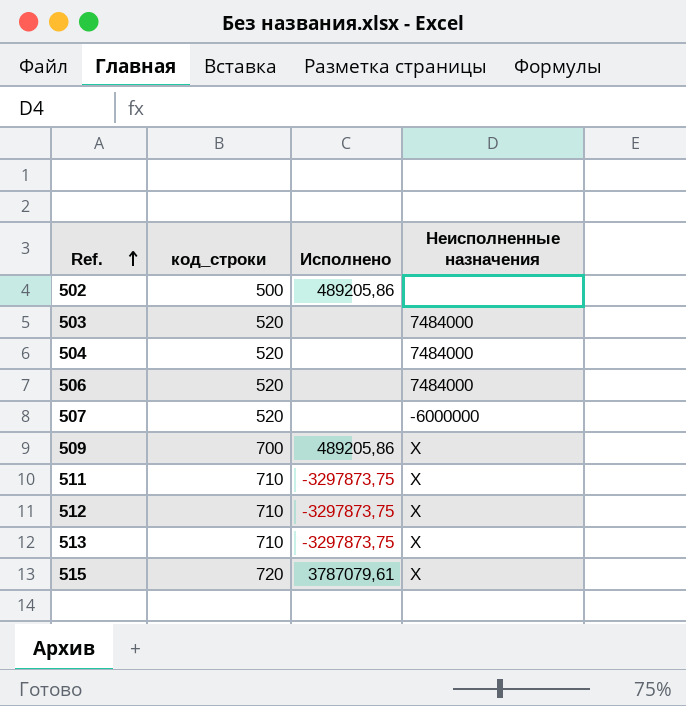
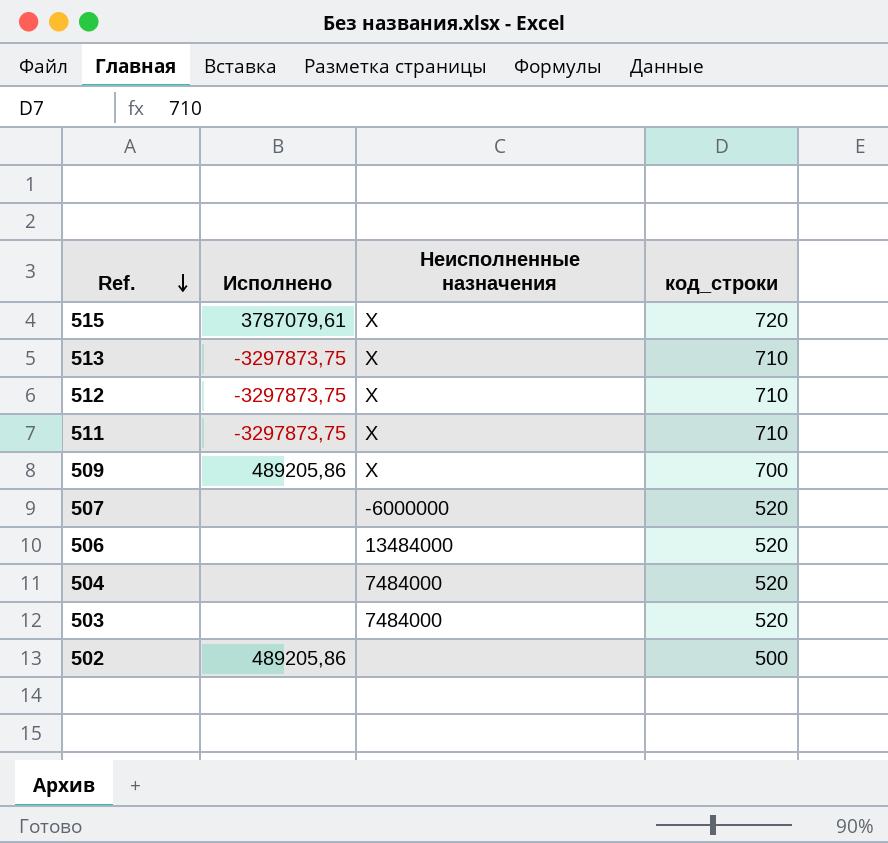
row order: Ref. ascending -> Ref. descending
column код_строки | position: 2 -> 4
506 | Неисполненные назначения: 7484000 -> 13484000

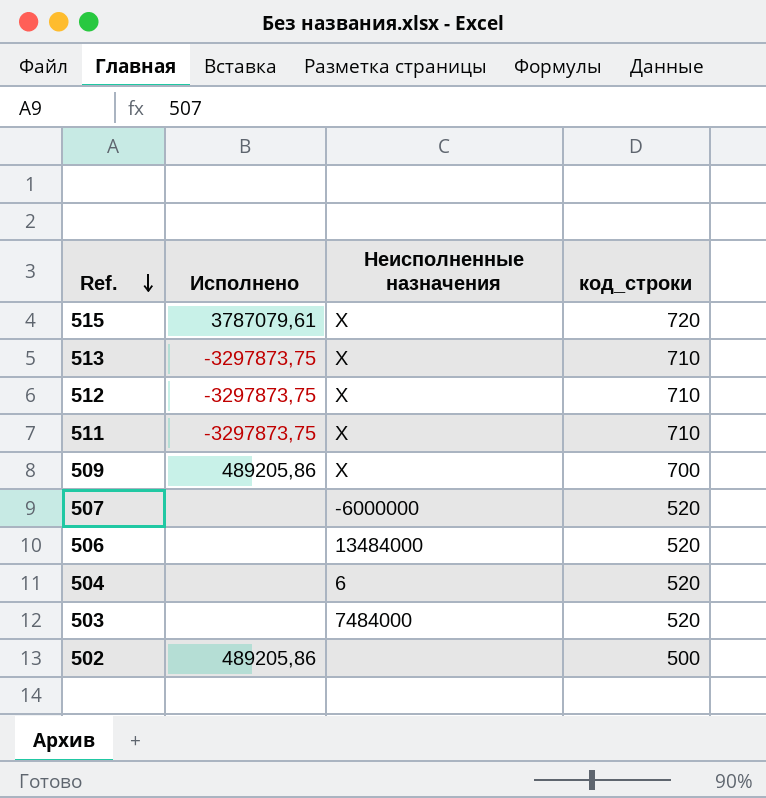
504 | Неисполненные назначения: 7484000 -> 6

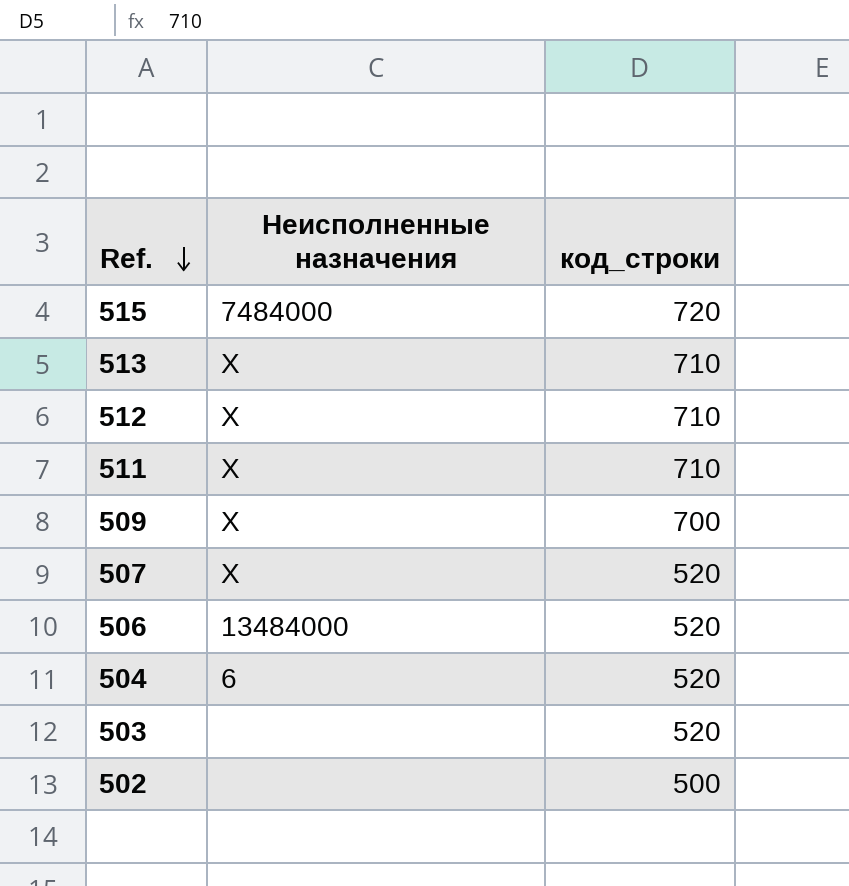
column Исполнено | position: 2 -> none
515 | Неисполненные назначения: X -> 7484000
507 | Неисполненные назначения: -6000000 -> X
503 | Неисполненные назначения: 7484000 -> none

